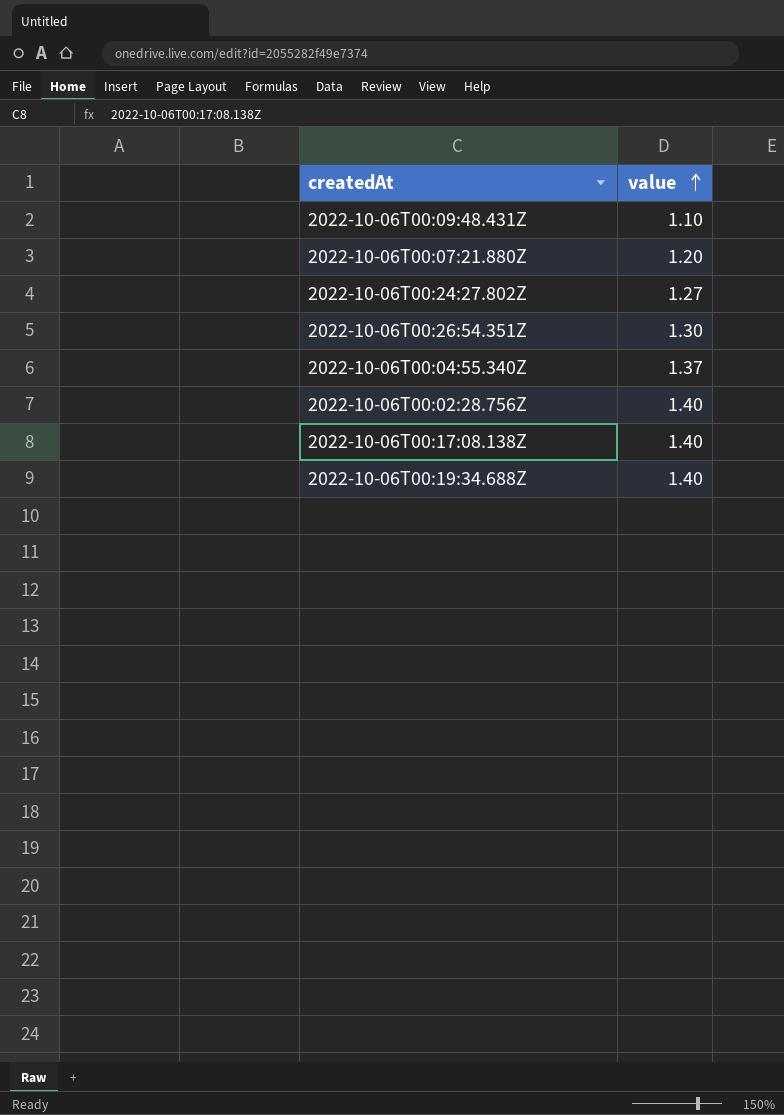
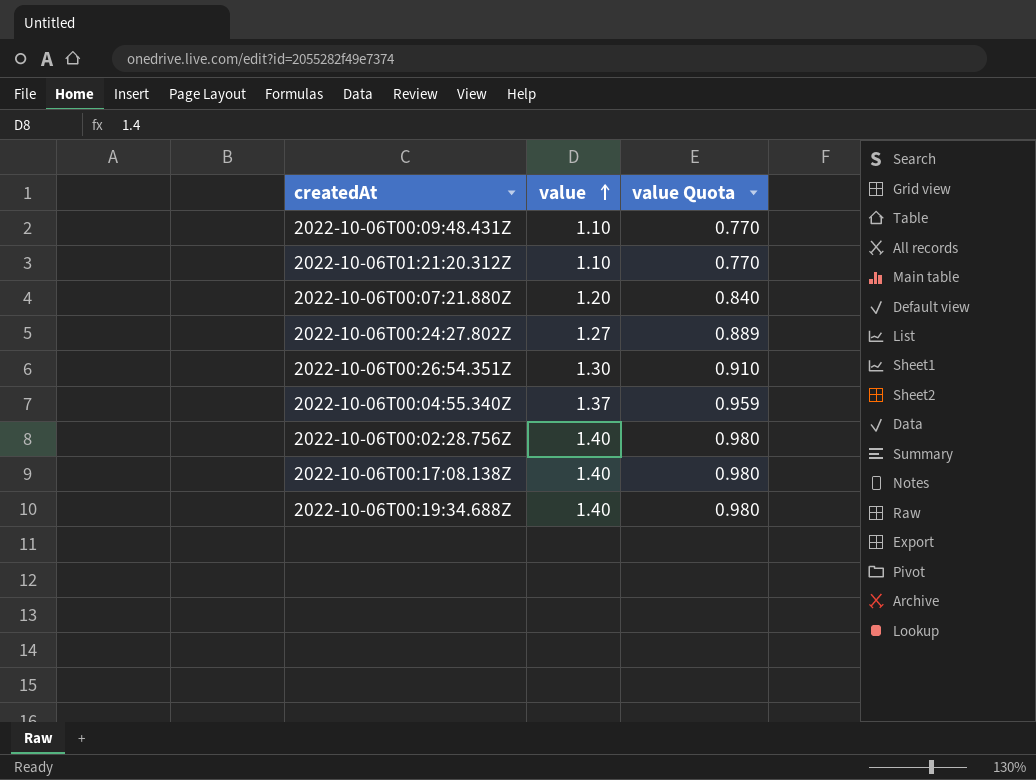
column value Quota | formula: none -> [value] * 0.7
row 2022-10-06T01:21:20.312Z: none -> 1.10 | 0.770

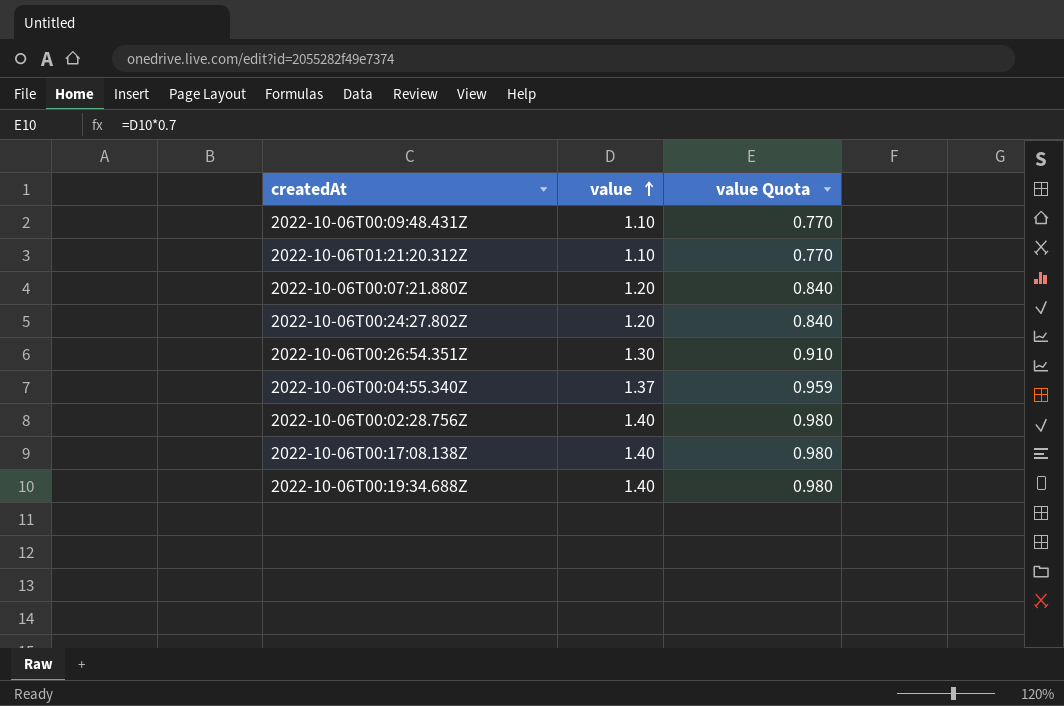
2022-10-06T00:24:27.802Z | value: 1.27 -> 1.20
2022-10-06T00:24:27.802Z | value Quota: 0.889 -> 0.840

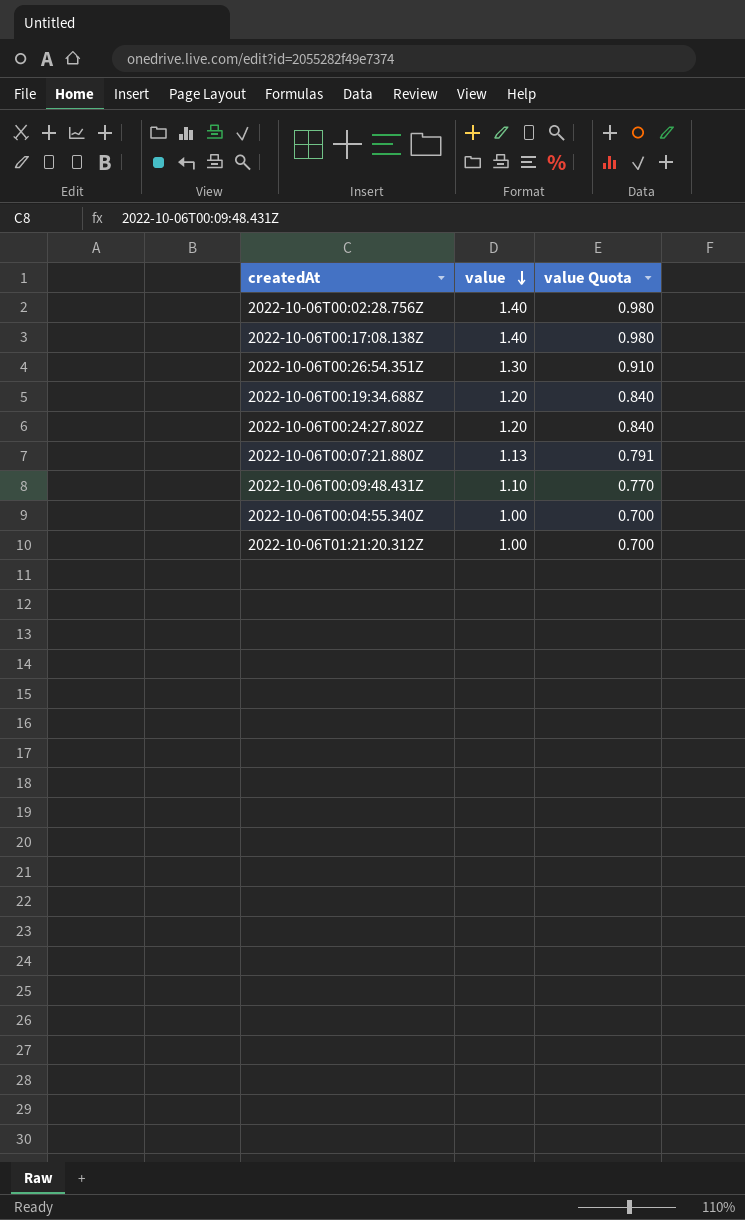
row order: value ascending -> value descending
2022-10-06T00:19:34.688Z | value: 1.40 -> 1.20
2022-10-06T00:19:34.688Z | value Quota: 0.980 -> 0.840
2022-10-06T00:07:21.880Z | value: 1.20 -> 1.13
2022-10-06T00:07:21.880Z | value Quota: 0.840 -> 0.791
2022-10-06T00:04:55.340Z | value: 1.37 -> 1.00
2022-10-06T00:04:55.340Z | value Quota: 0.959 -> 0.700
2022-10-06T01:21:20.312Z | value: 1.10 -> 1.00
2022-10-06T01:21:20.312Z | value Quota: 0.770 -> 0.700

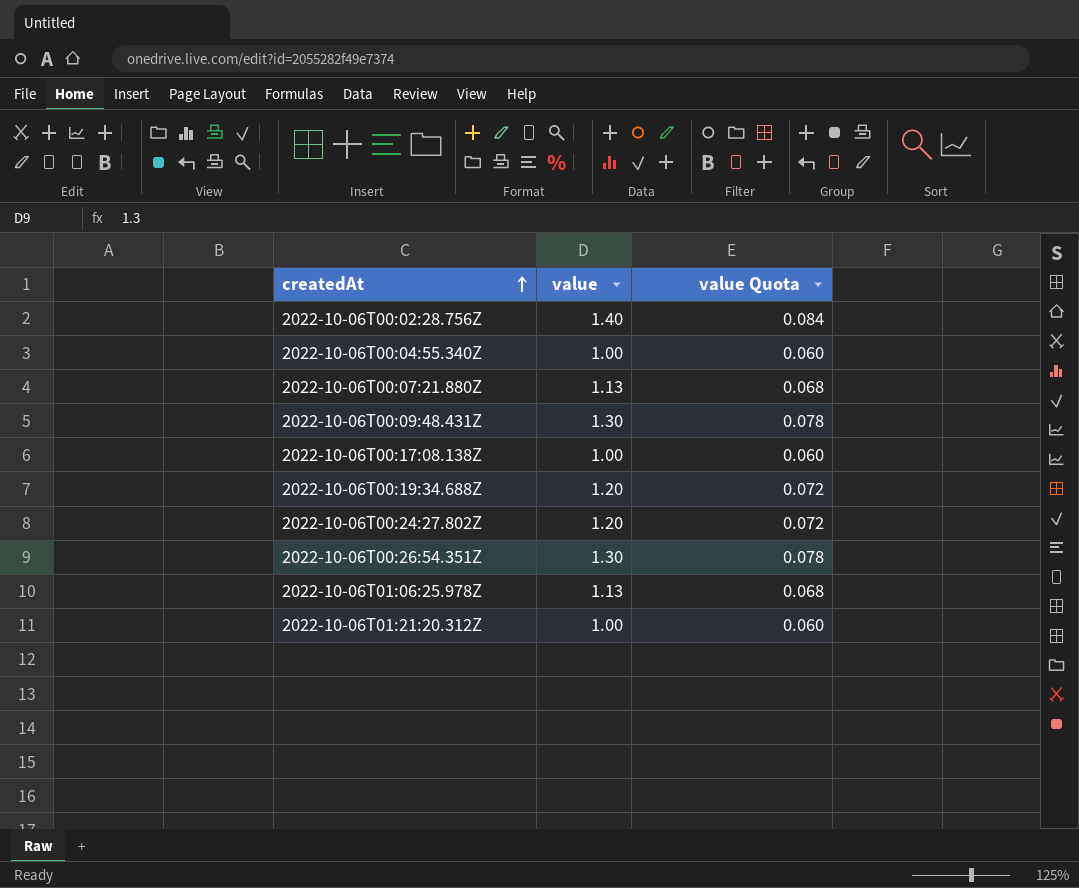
row order: value descending -> createdAt ascending
column value Quota | formula: [value] * 0.7 -> [value] * 0.06
2022-10-06T00:09:48.431Z | value: 1.10 -> 1.30
2022-10-06T00:17:08.138Z | value: 1.40 -> 1.00
row 2022-10-06T01:06:25.978Z: none -> 1.13 | 0.068

